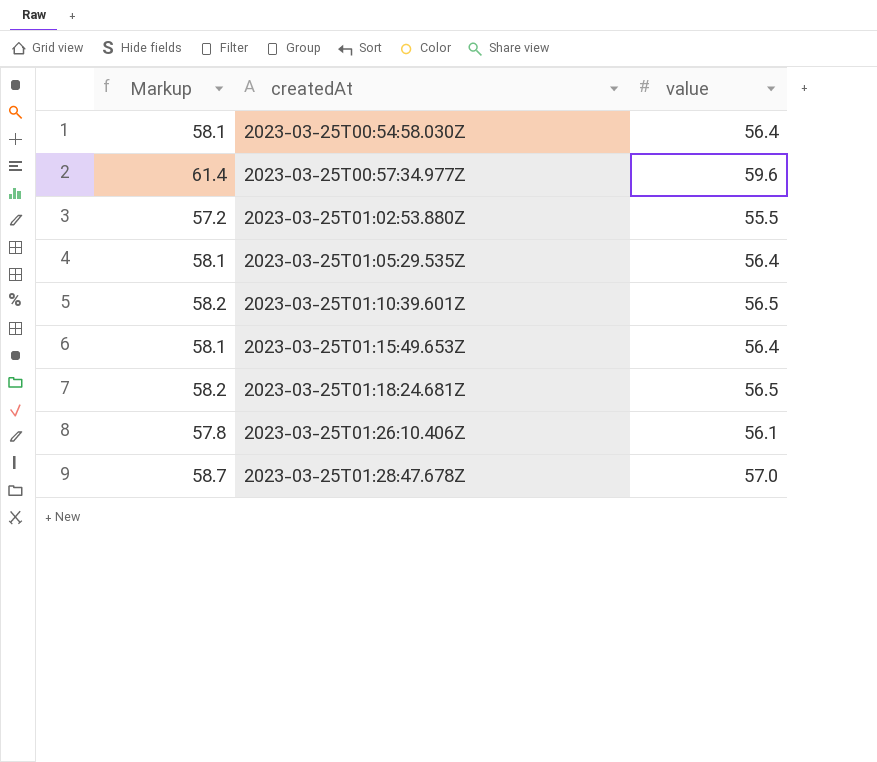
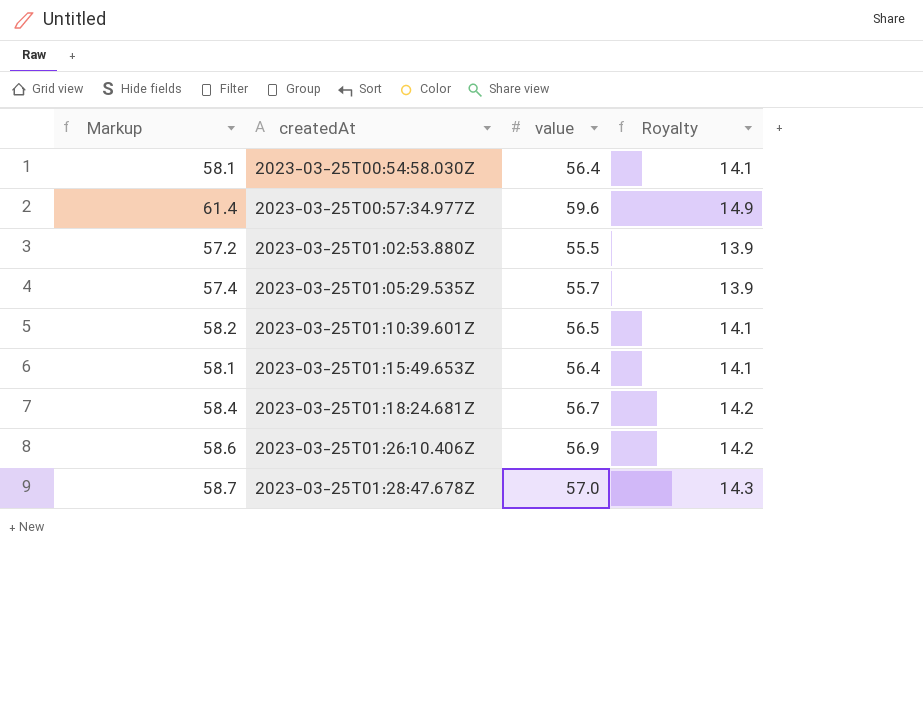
column Royalty | formula: none -> [value] * 0.25
2023-03-25T01:05:29.535Z | Markup: 58.1 -> 57.4
2023-03-25T01:05:29.535Z | value: 56.4 -> 55.7
2023-03-25T01:18:24.681Z | Markup: 58.2 -> 58.4
2023-03-25T01:18:24.681Z | value: 56.5 -> 56.7
2023-03-25T01:26:10.406Z | Markup: 57.8 -> 58.6
2023-03-25T01:26:10.406Z | value: 56.1 -> 56.9

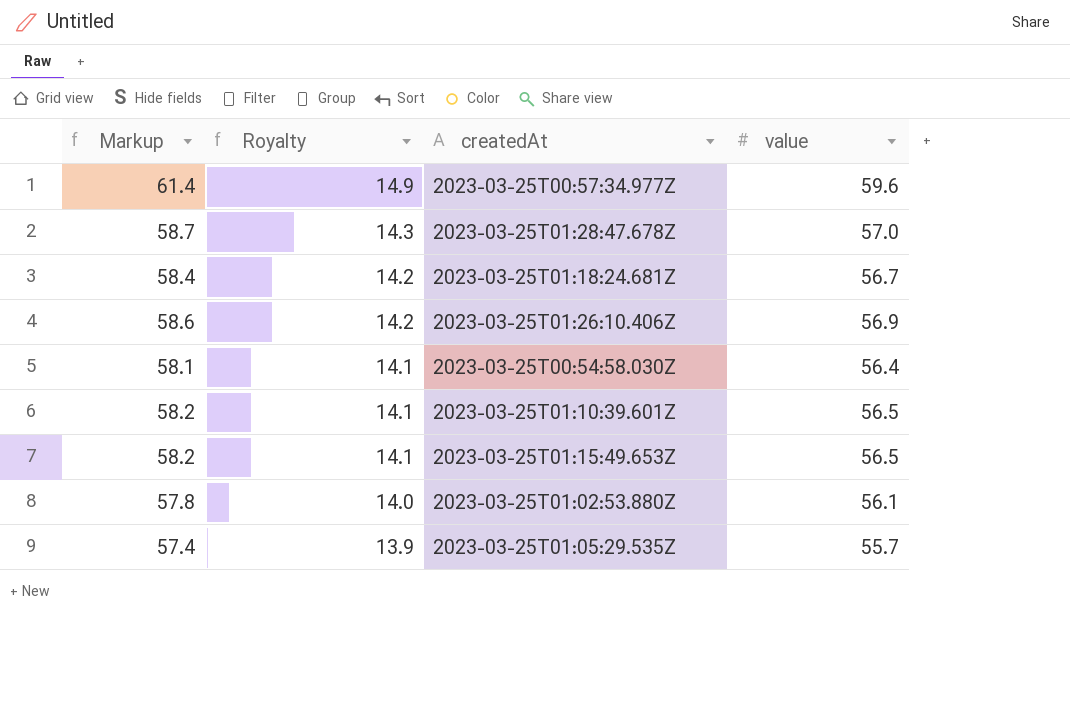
row order: createdAt ascending -> Royalty descending
column Royalty | position: 4 -> 2
2023-03-25T01:15:49.653Z | Markup: 58.1 -> 58.2
2023-03-25T01:15:49.653Z | value: 56.4 -> 56.5
2023-03-25T01:02:53.880Z | Markup: 57.2 -> 57.8
2023-03-25T01:02:53.880Z | Royalty: 13.9 -> 14.0
2023-03-25T01:02:53.880Z | value: 55.5 -> 56.1

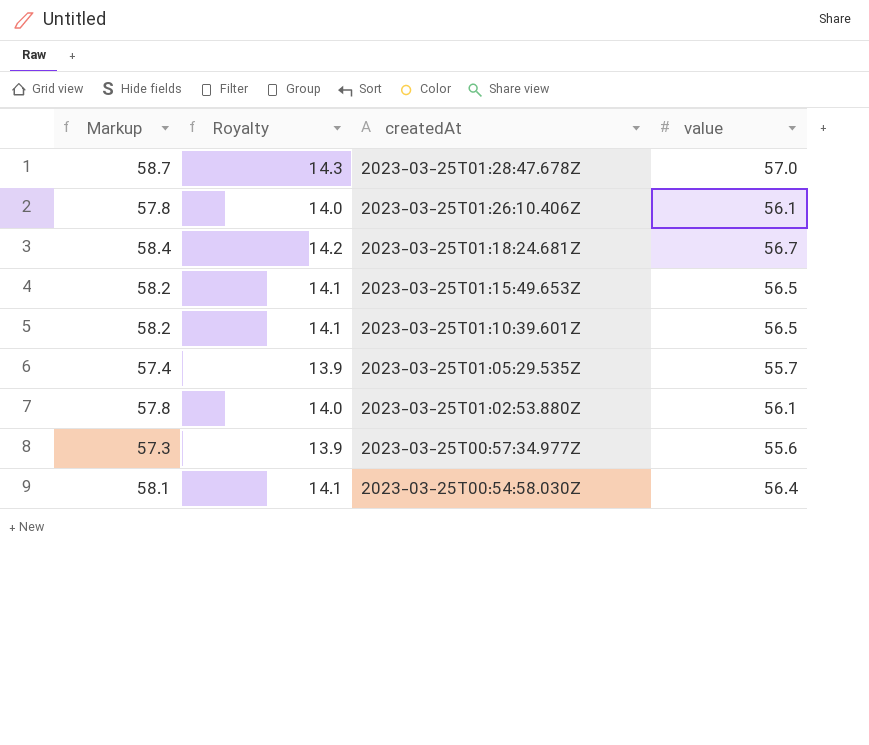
row order: Royalty descending -> createdAt descending
2023-03-25T01:26:10.406Z | Markup: 58.6 -> 57.8
2023-03-25T01:26:10.406Z | Royalty: 14.2 -> 14.0
2023-03-25T01:26:10.406Z | value: 56.9 -> 56.1
2023-03-25T00:57:34.977Z | Markup: 61.4 -> 57.3
2023-03-25T00:57:34.977Z | Royalty: 14.9 -> 13.9
2023-03-25T00:57:34.977Z | value: 59.6 -> 55.6

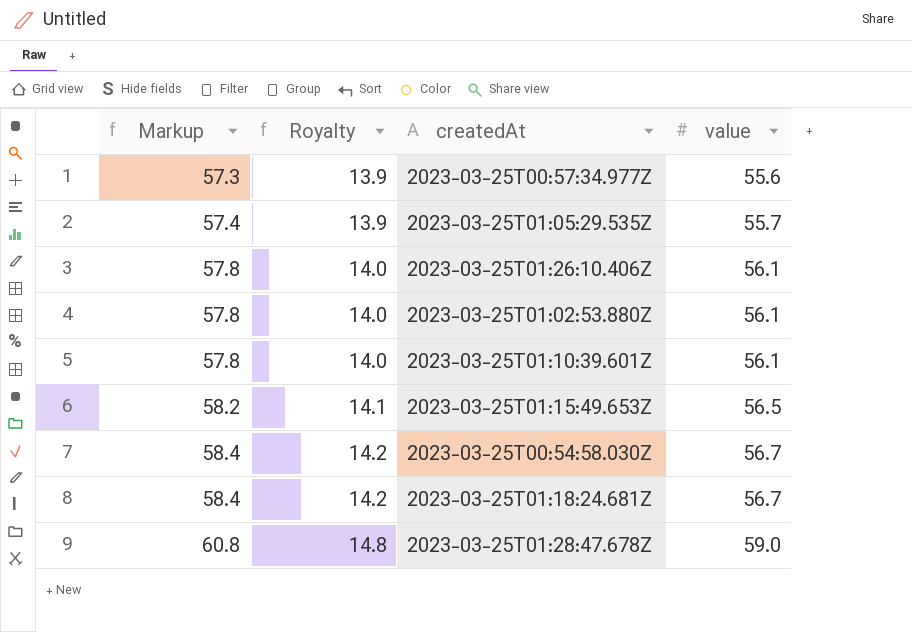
row order: createdAt descending -> Markup ascending
2023-03-25T01:10:39.601Z | Markup: 58.2 -> 57.8
2023-03-25T01:10:39.601Z | Royalty: 14.1 -> 14.0
2023-03-25T01:10:39.601Z | value: 56.5 -> 56.1
2023-03-25T00:54:58.030Z | Markup: 58.1 -> 58.4
2023-03-25T00:54:58.030Z | Royalty: 14.1 -> 14.2
2023-03-25T00:54:58.030Z | value: 56.4 -> 56.7
2023-03-25T01:28:47.678Z | Markup: 58.7 -> 60.8
2023-03-25T01:28:47.678Z | Royalty: 14.3 -> 14.8
2023-03-25T01:28:47.678Z | value: 57.0 -> 59.0

